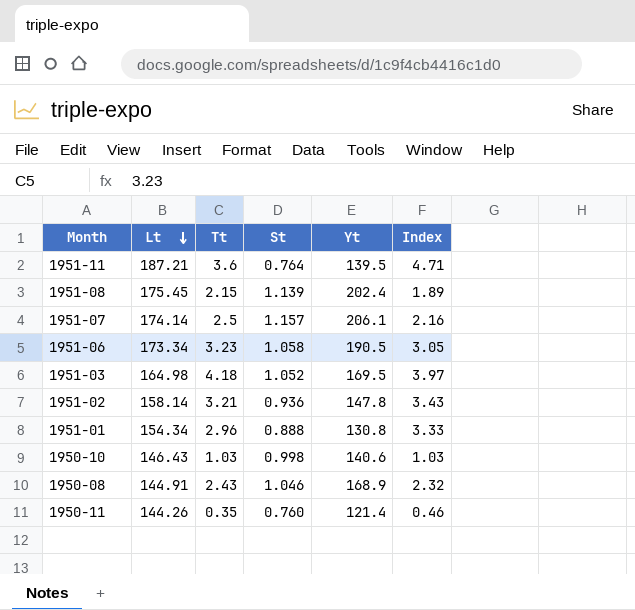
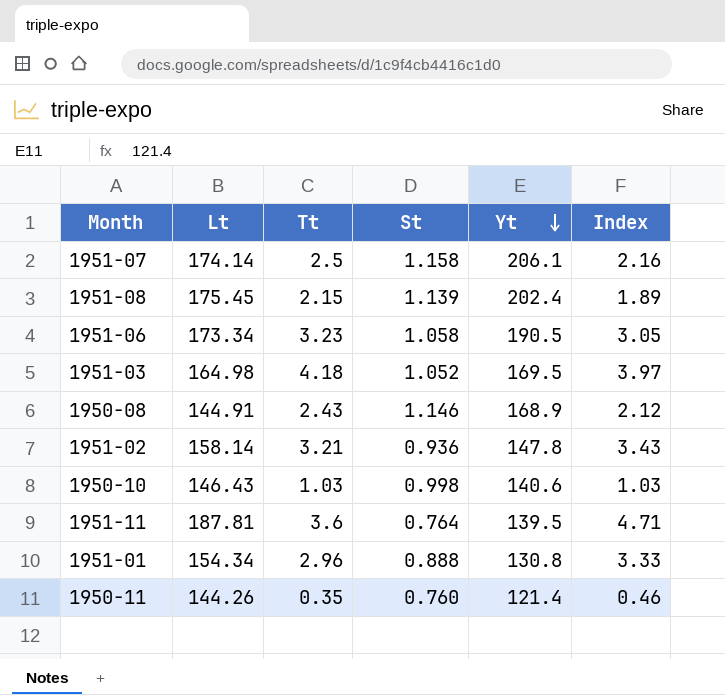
row order: Lt descending -> Yt descending
1951-07 | St: 1.157 -> 1.158
1950-08 | St: 1.046 -> 1.146
1950-08 | Index: 2.32 -> 2.12
1951-11 | Lt: 187.21 -> 187.81

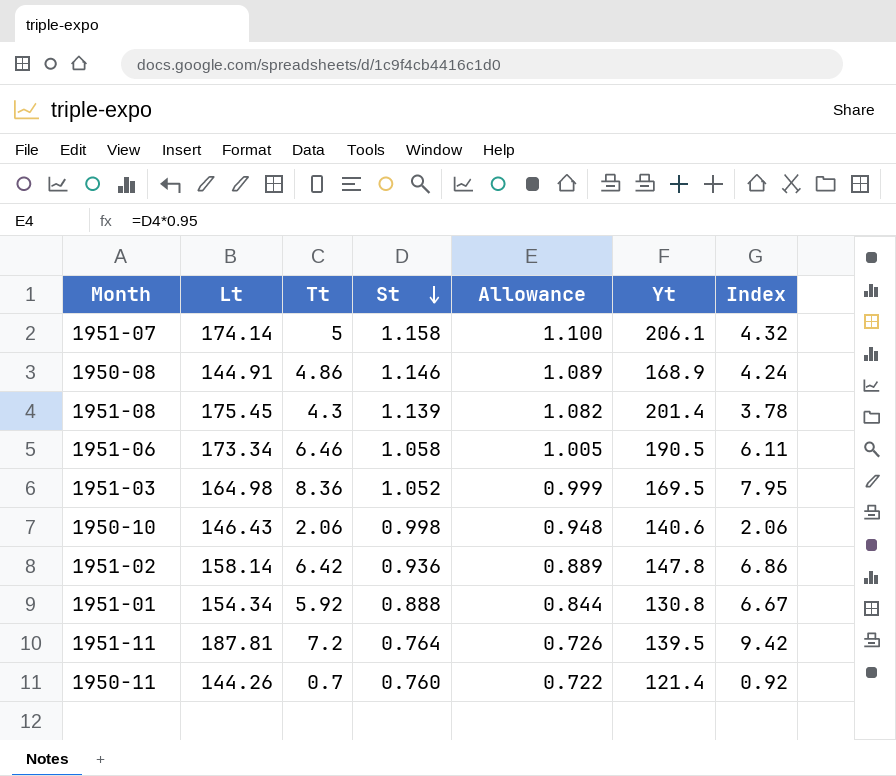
row order: Yt descending -> St descending
column Allowance | formula: none -> [St] * 0.95
1951-07 | Tt: 2.5 -> 5
1951-07 | Index: 2.16 -> 4.32
1950-08 | Tt: 2.43 -> 4.86
1950-08 | Index: 2.12 -> 4.24
1951-08 | Tt: 2.15 -> 4.3
1951-08 | Yt: 202.4 -> 201.4
1951-08 | Index: 1.89 -> 3.78
1951-06 | Tt: 3.23 -> 6.46
1951-06 | Index: 3.05 -> 6.11
1951-03 | Tt: 4.18 -> 8.36
1951-03 | Index: 3.97 -> 7.95
1950-10 | Tt: 1.03 -> 2.06
1950-10 | Index: 1.03 -> 2.06
1951-02 | Tt: 3.21 -> 6.42
1951-02 | Index: 3.43 -> 6.86
1951-01 | Tt: 2.96 -> 5.92
1951-01 | Index: 3.33 -> 6.67
1951-11 | Tt: 3.6 -> 7.2
1951-11 | Index: 4.71 -> 9.42
1950-11 | Tt: 0.35 -> 0.7
1950-11 | Index: 0.46 -> 0.92

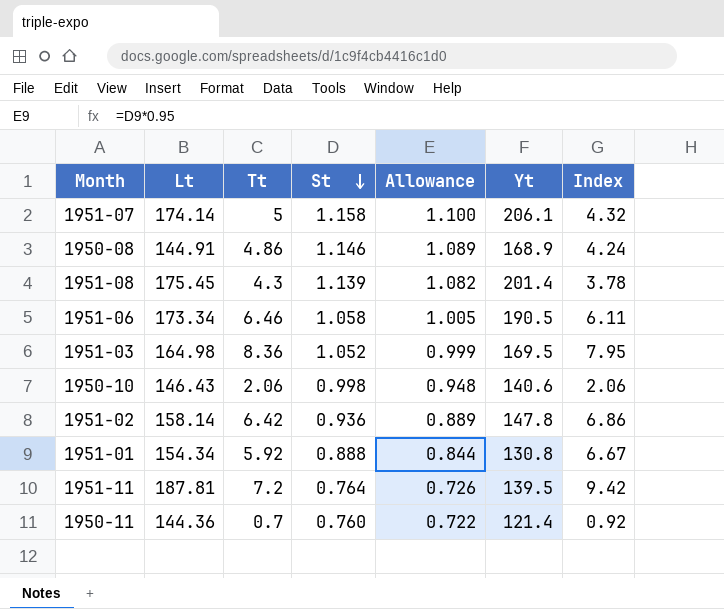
1950-11 | Lt: 144.26 -> 144.36

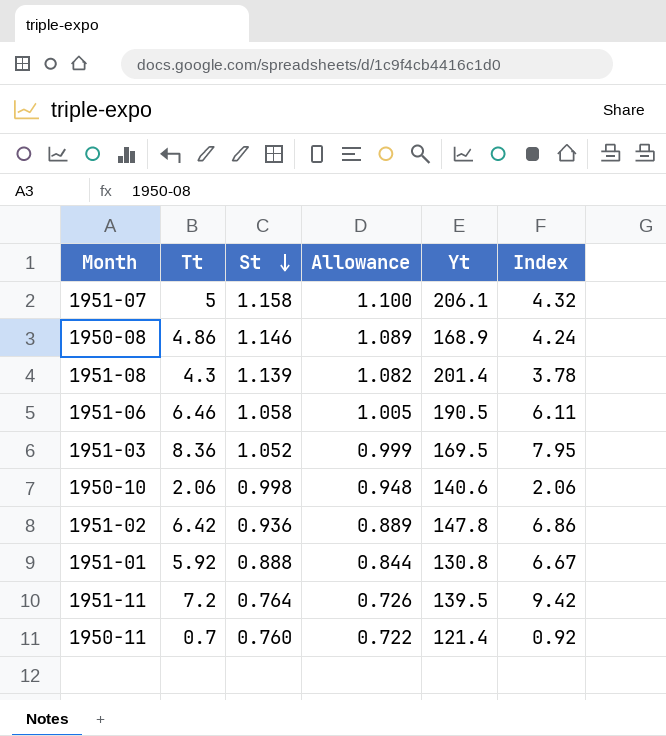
column Lt | position: 2 -> none

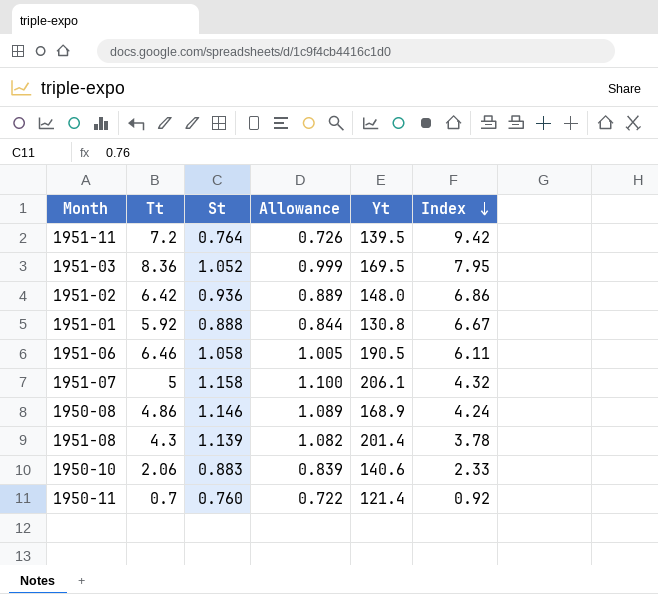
row order: St descending -> Index descending
1951-02 | Yt: 147.8 -> 148.0
1950-10 | St: 0.998 -> 0.883
1950-10 | Allowance: 0.948 -> 0.839
1950-10 | Index: 2.06 -> 2.33

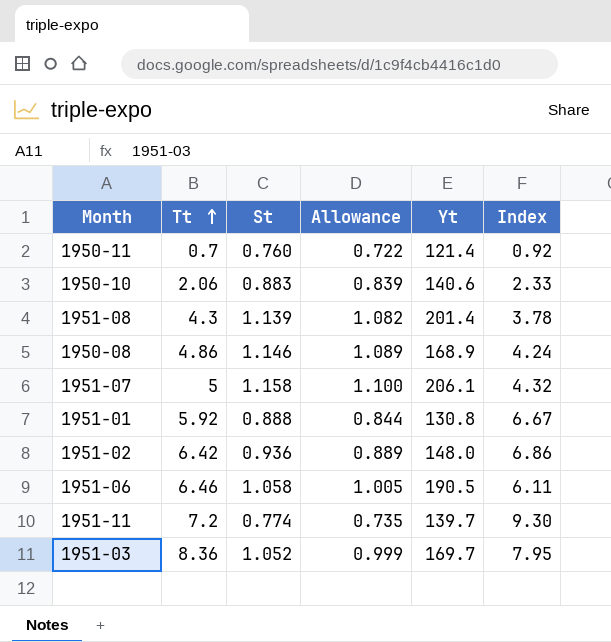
row order: Index descending -> Tt ascending
1951-11 | St: 0.764 -> 0.774
1951-11 | Allowance: 0.726 -> 0.735
1951-11 | Yt: 139.5 -> 139.7
1951-11 | Index: 9.42 -> 9.30
1951-03 | Yt: 169.5 -> 169.7

